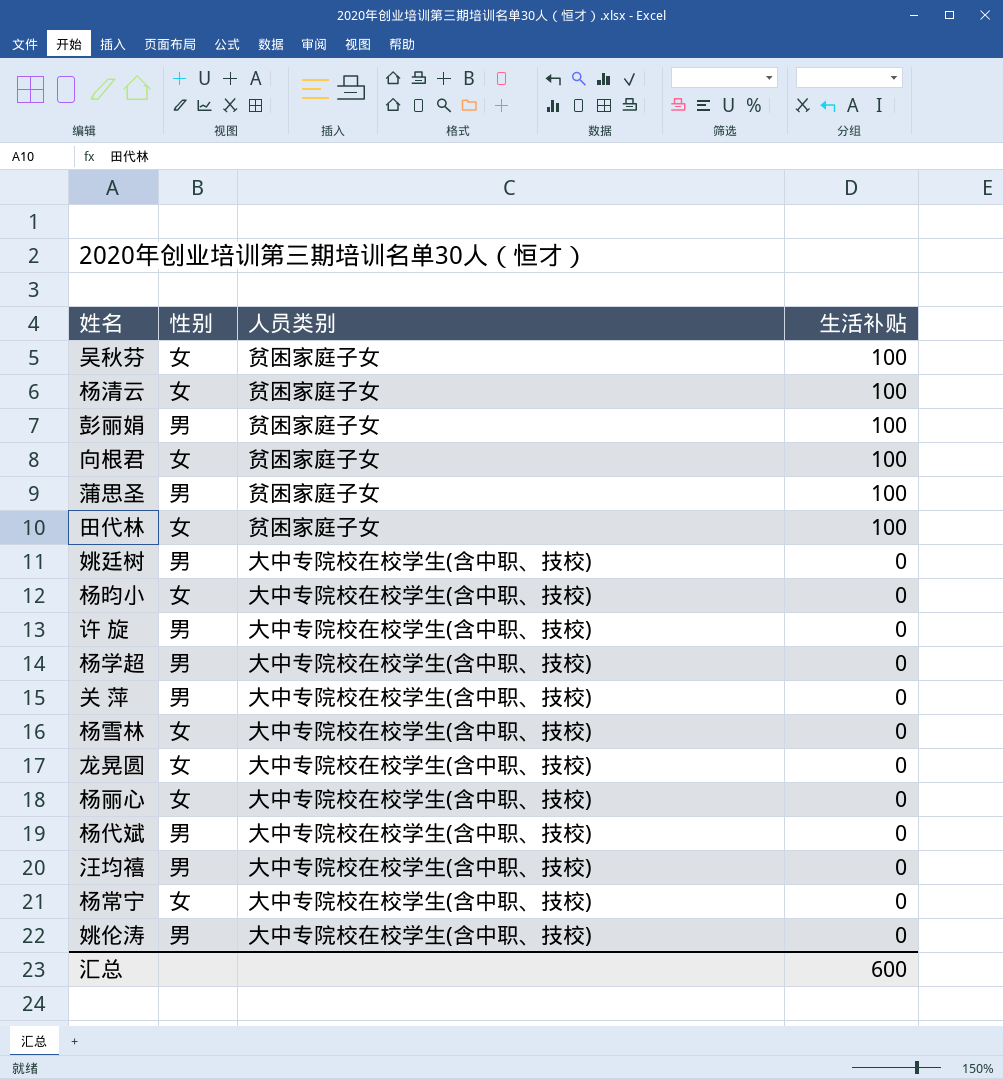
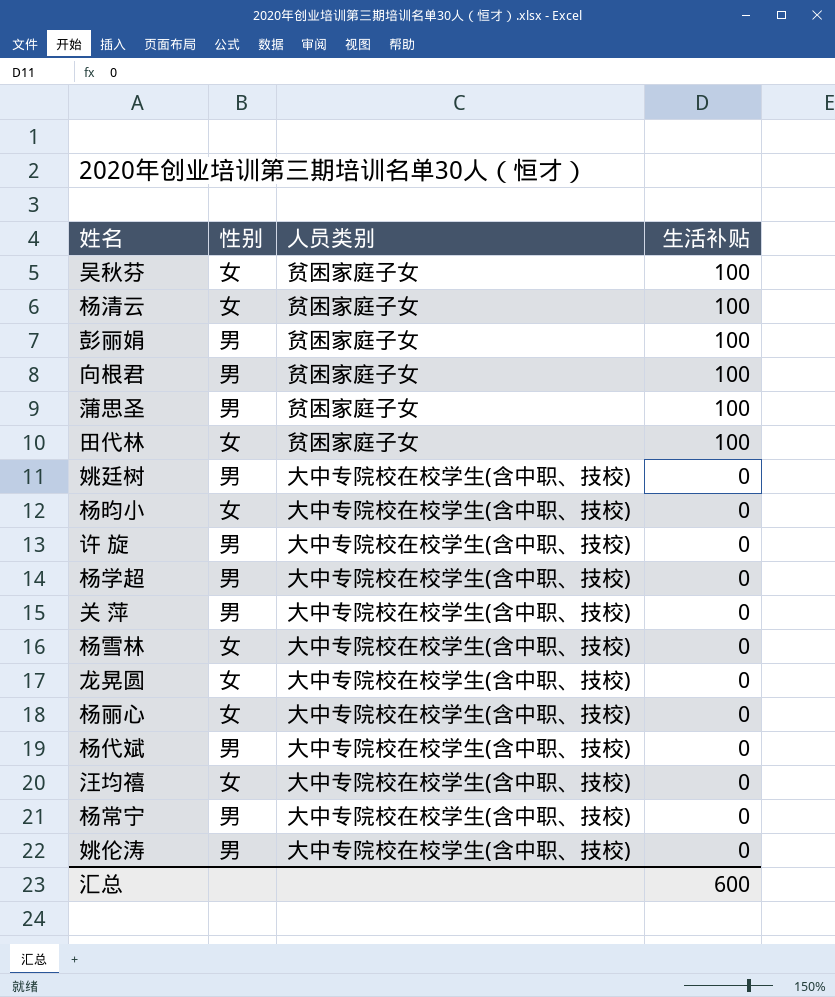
向根君 | 性别: 女 -> 男
汪均禧 | 性别: 男 -> 女
杨常宁 | 性别: 女 -> 男

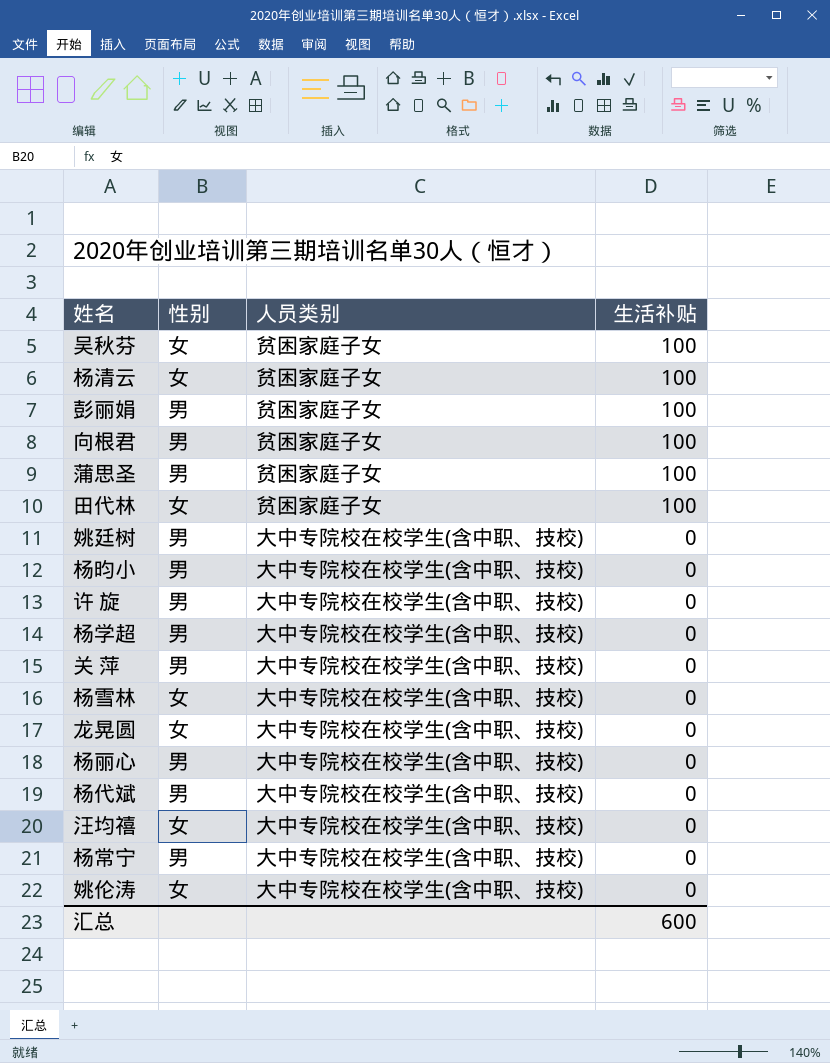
杨昀小 | 性别: 女 -> 男
杨丽心 | 性别: 女 -> 男
姚伦涛 | 性别: 男 -> 女

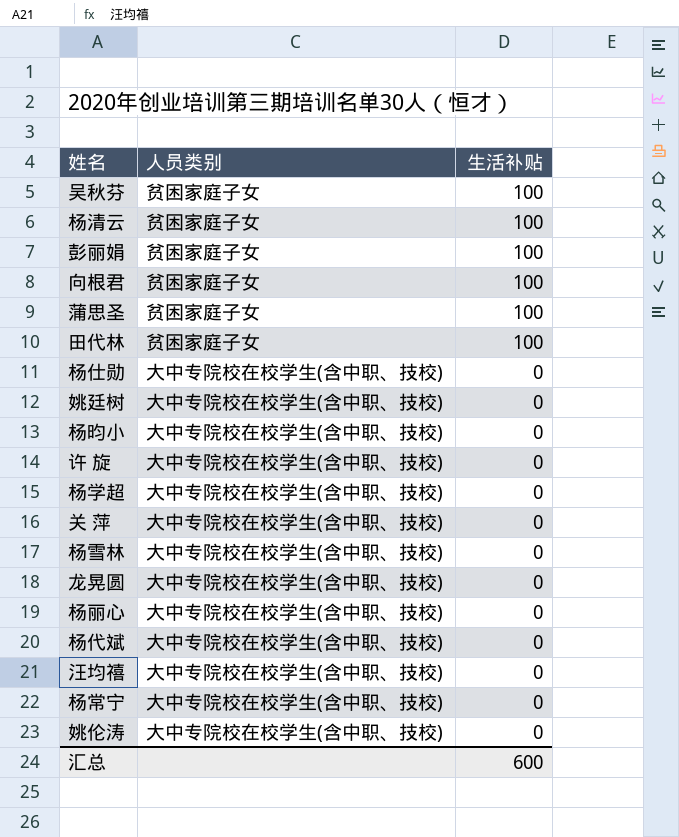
column 性别 | position: 2 -> none
row 杨仕勋: none -> 大中专院校在校学生(含中职、技校) | 0

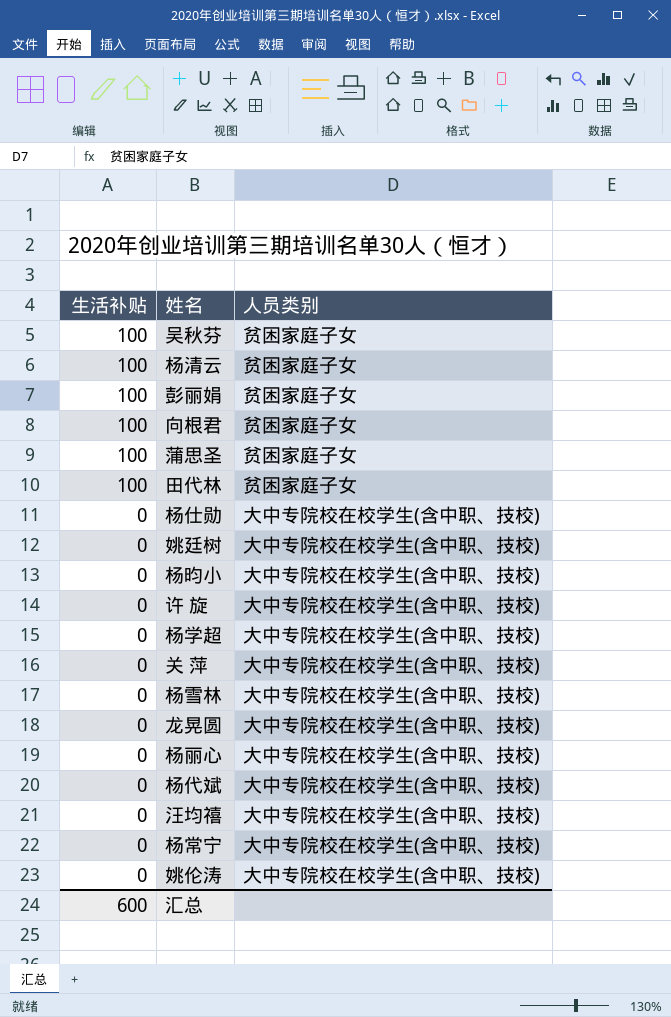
column 生活补贴 | position: 3 -> 1

